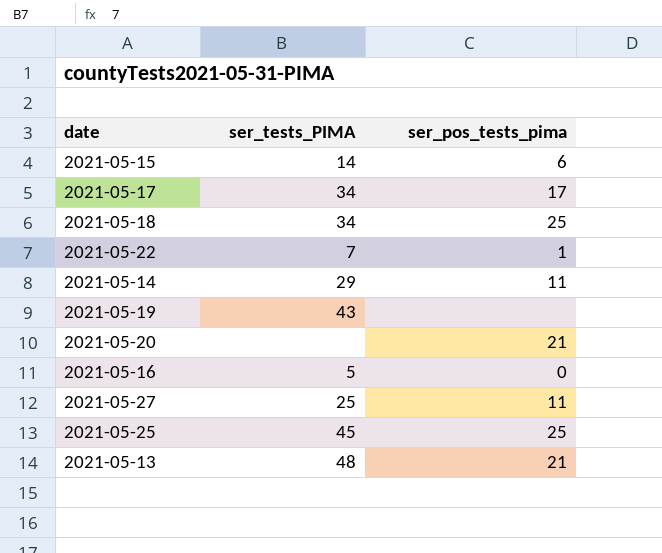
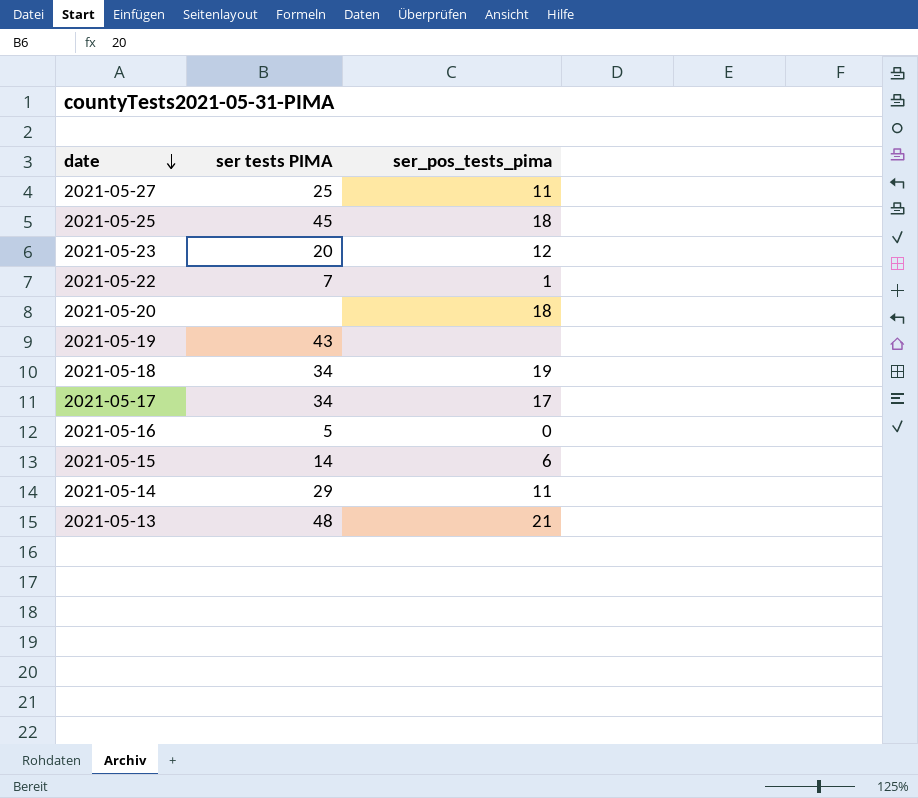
row order: none -> date descending
column name: ser_tests_PIMA -> ser tests PIMA
2021-05-25 | ser_pos_tests_pima: 25 -> 18
row 2021-05-23: none -> 20 | 12
2021-05-20 | ser_pos_tests_pima: 21 -> 18
2021-05-18 | ser_pos_tests_pima: 25 -> 19

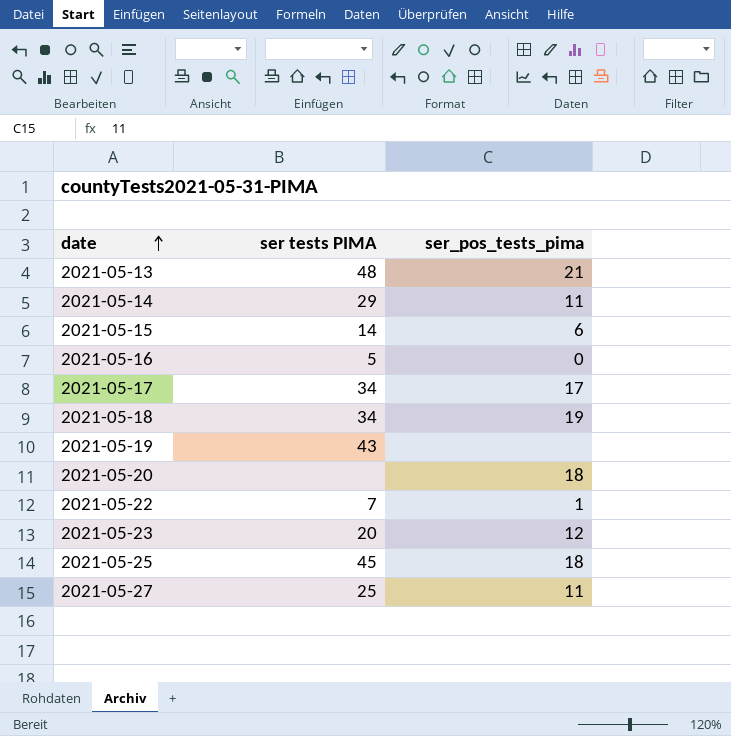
row order: date descending -> date ascending

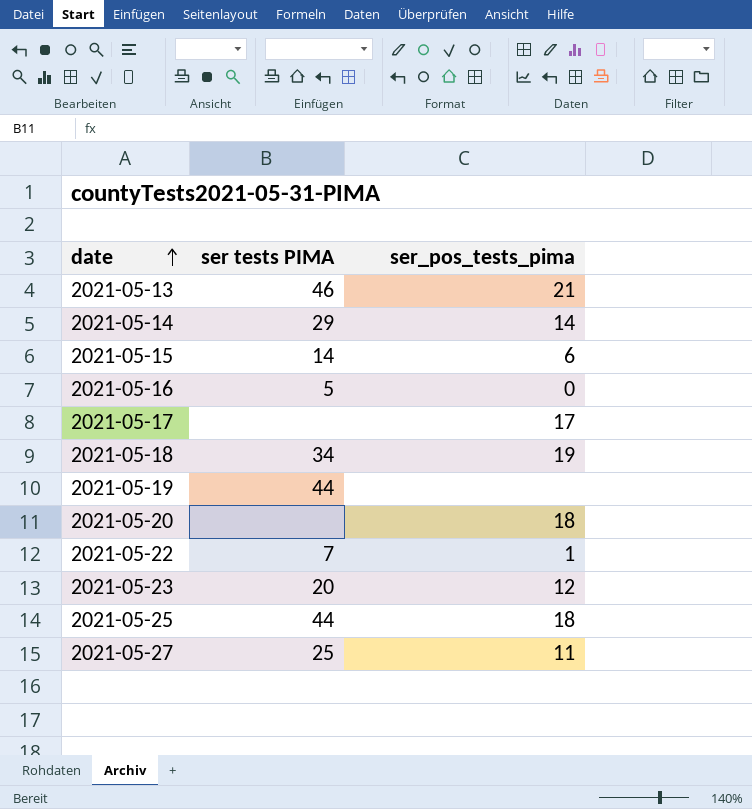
2021-05-13 | ser tests PIMA: 48 -> 46
2021-05-14 | ser_pos_tests_pima: 11 -> 14
2021-05-17 | ser tests PIMA: 34 -> none
2021-05-19 | ser tests PIMA: 43 -> 44
2021-05-25 | ser tests PIMA: 45 -> 44

